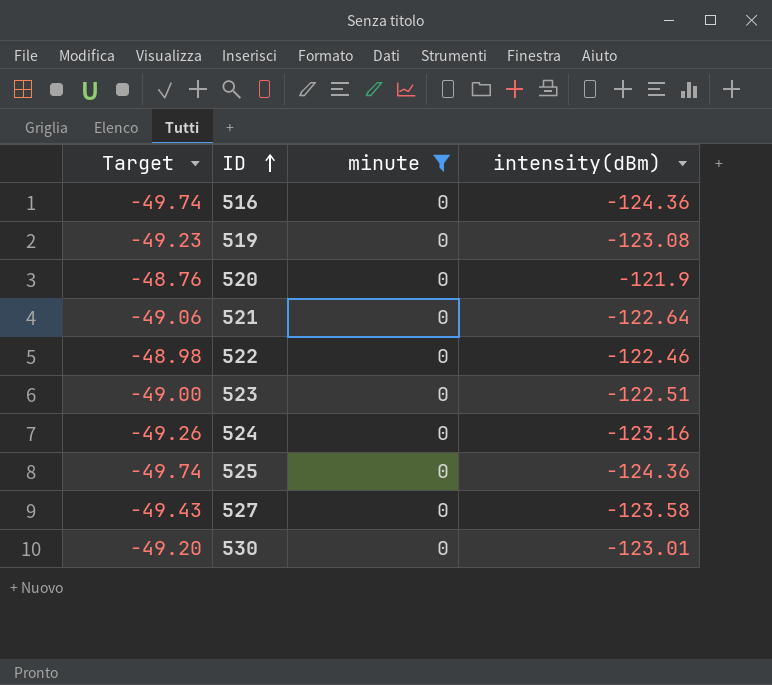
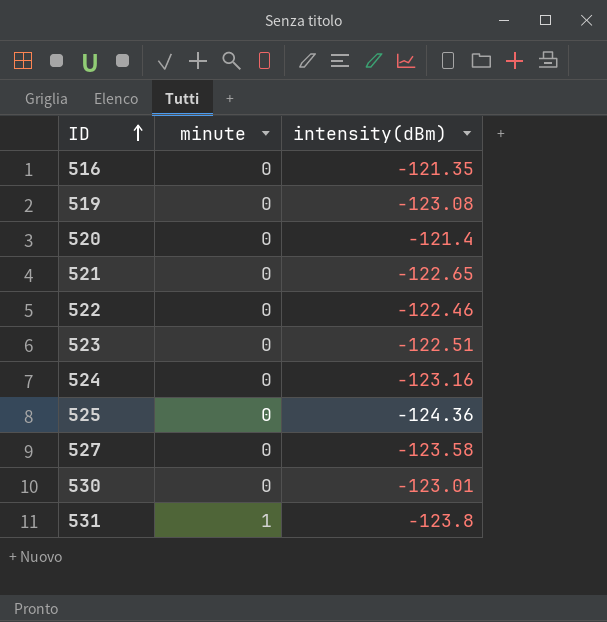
filter: minute = 0 -> none
column Target | formula: [intensity(dBm)] * 0.4 -> none
516 | intensity(dBm): -124.36 -> -121.35
520 | intensity(dBm): -121.9 -> -121.4
521 | intensity(dBm): -122.64 -> -122.65

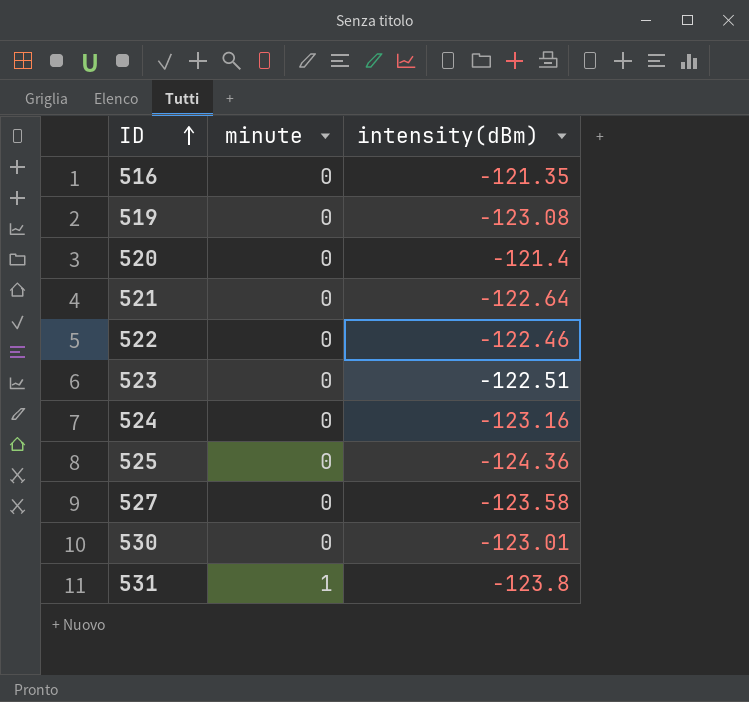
521 | intensity(dBm): -122.65 -> -122.64

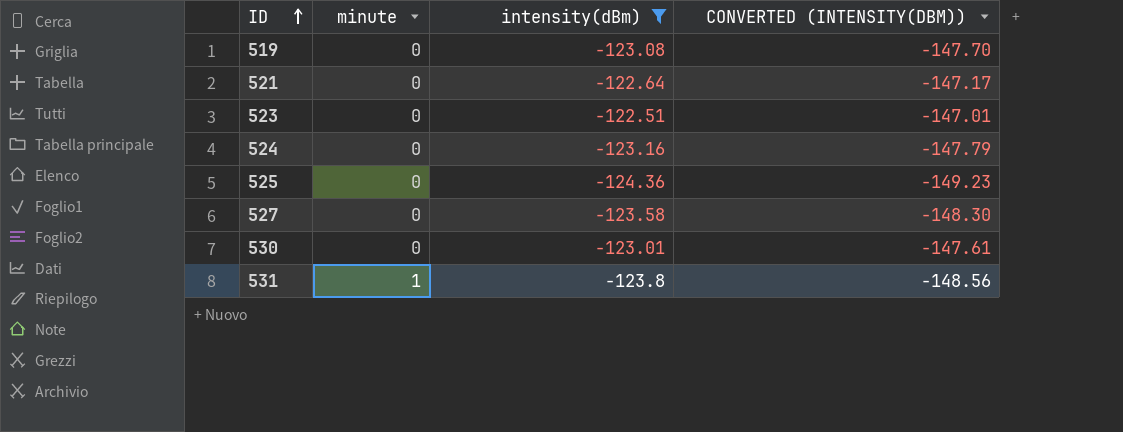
filter: none -> intensity(dBm) <= -122.51
column CONVERTED (INTENSITY(DBM)) | formula: none -> [intensity(dBm)] * 1.2

